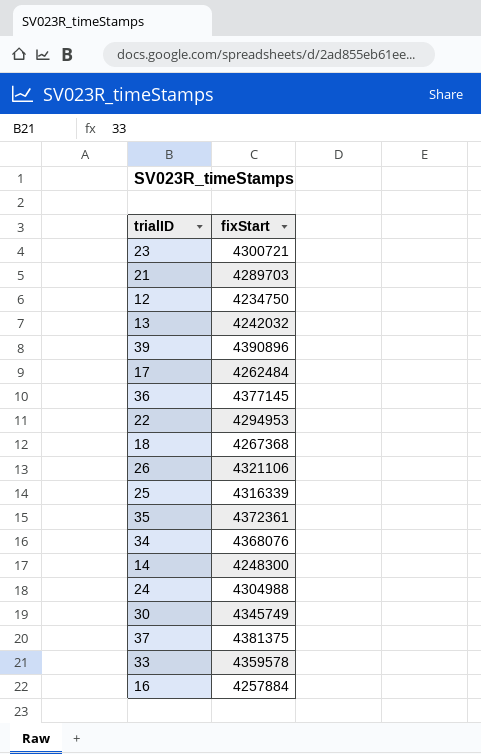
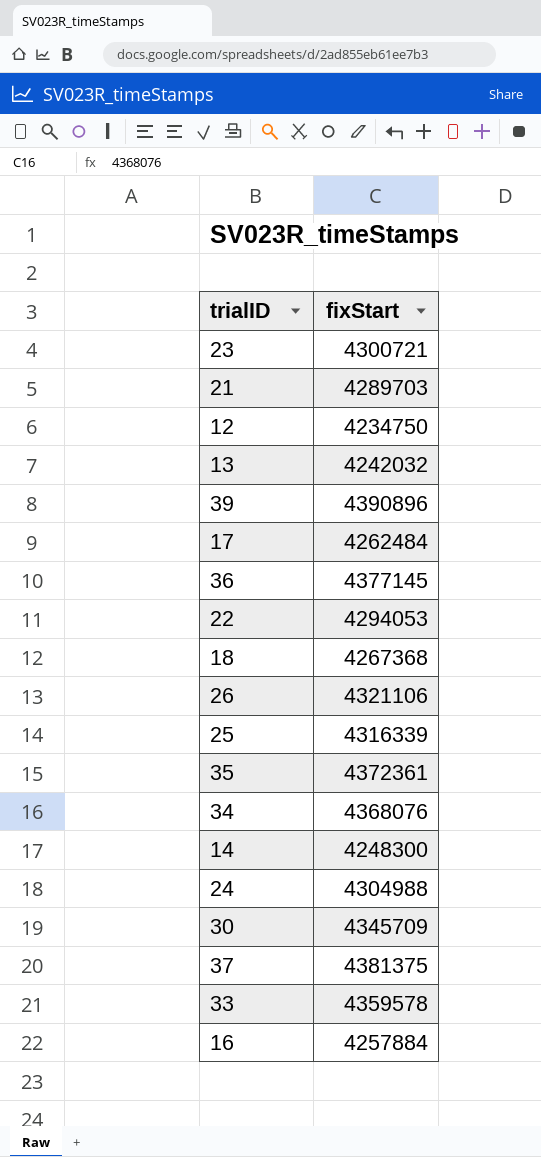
22 | fixStart: 4294953 -> 4294053
30 | fixStart: 4345749 -> 4345709

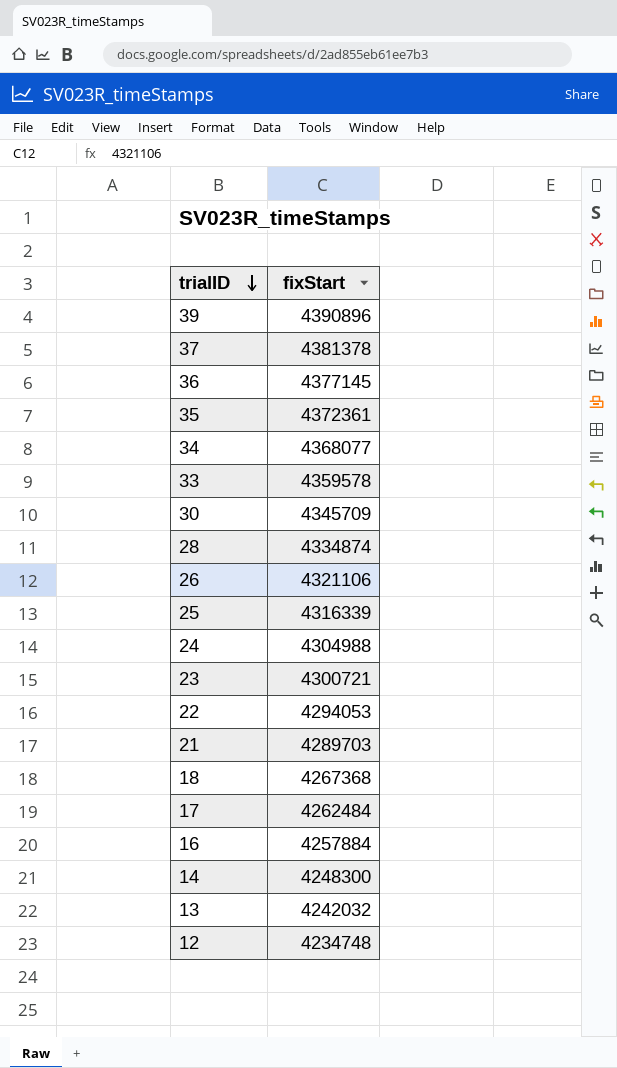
row order: none -> trialID descending
37 | fixStart: 4381375 -> 4381378
34 | fixStart: 4368076 -> 4368077
row 28: none -> 4334874
12 | fixStart: 4234750 -> 4234748

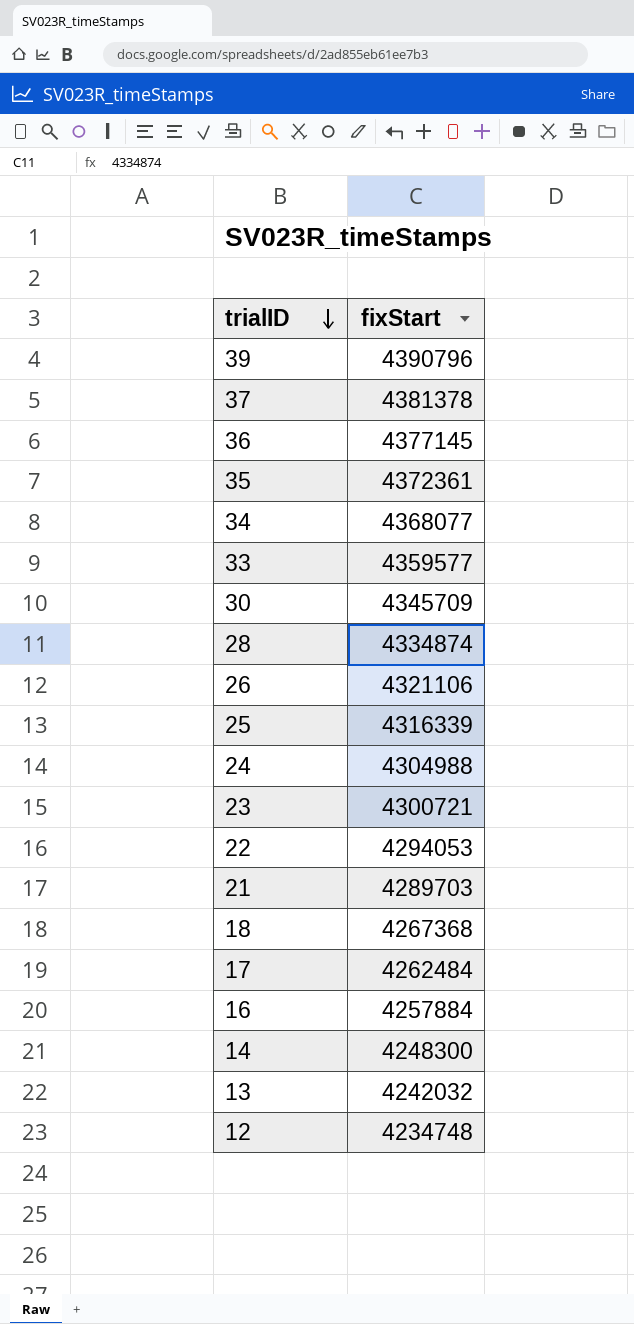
39 | fixStart: 4390896 -> 4390796
33 | fixStart: 4359578 -> 4359577

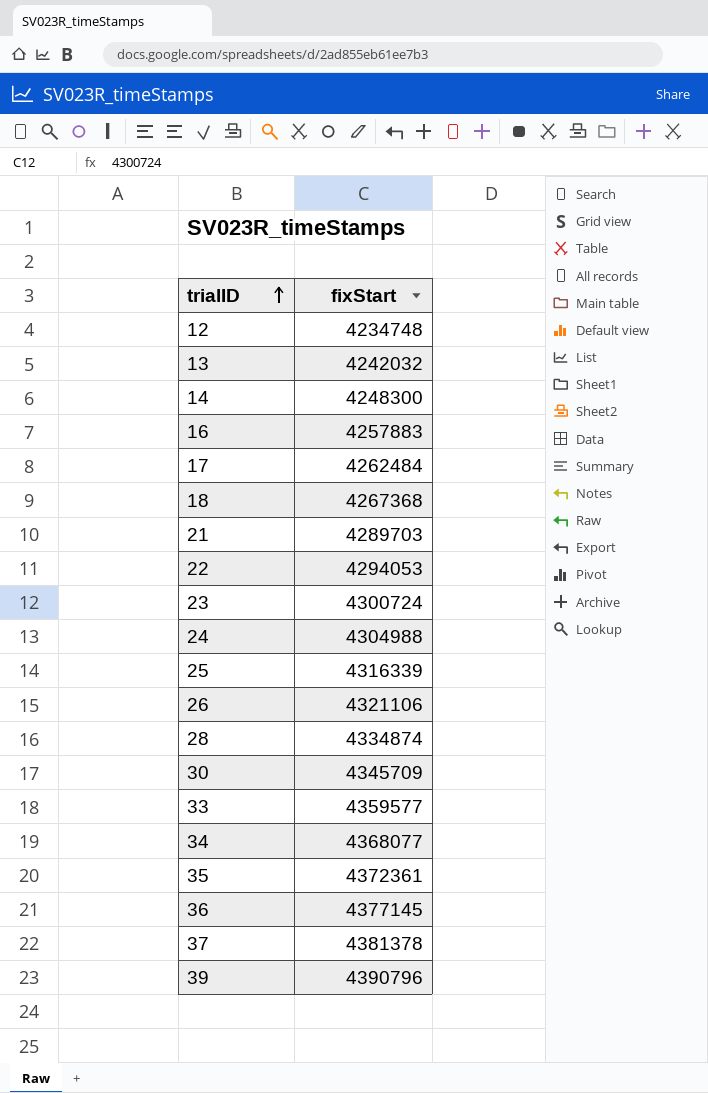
row order: trialID descending -> trialID ascending
16 | fixStart: 4257884 -> 4257883
23 | fixStart: 4300721 -> 4300724

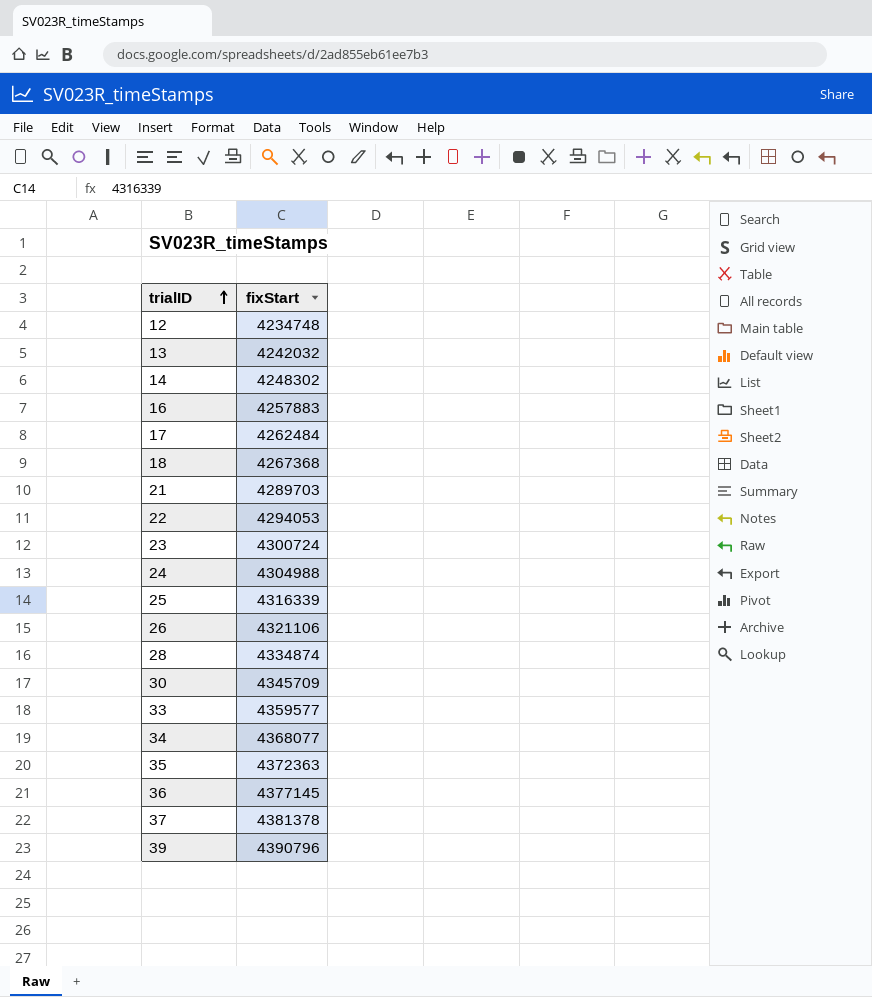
14 | fixStart: 4248300 -> 4248302
35 | fixStart: 4372361 -> 4372363

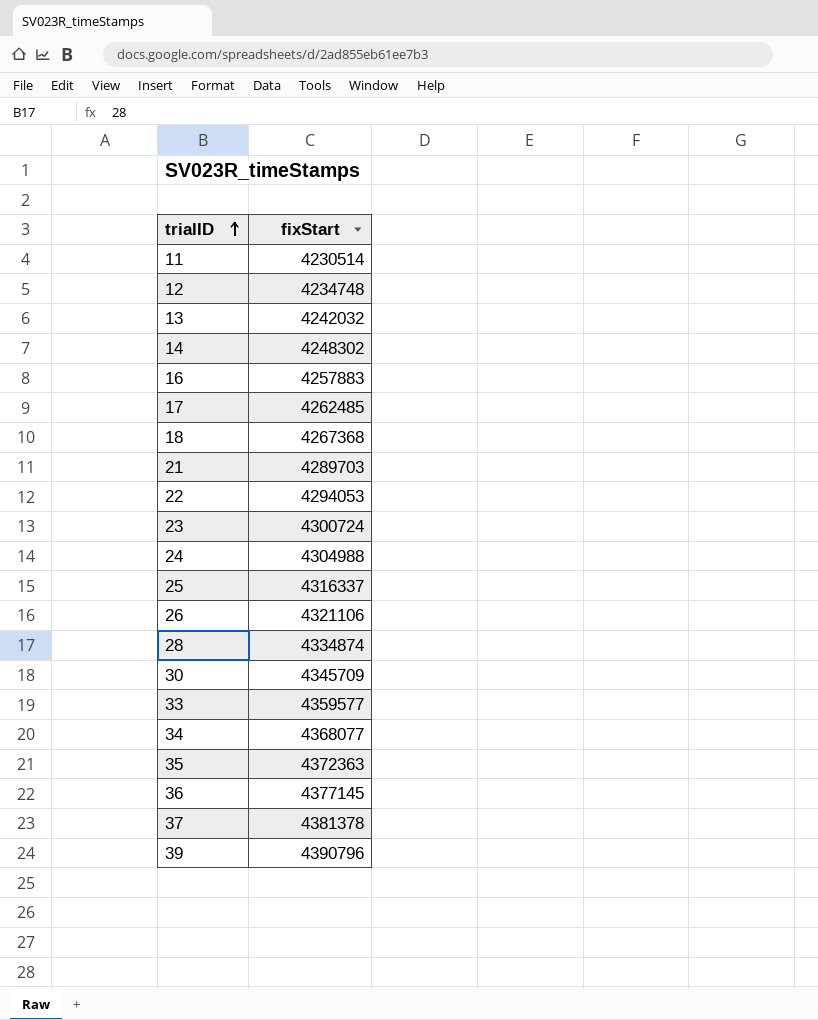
row 11: none -> 4230514
17 | fixStart: 4262484 -> 4262485
25 | fixStart: 4316339 -> 4316337

